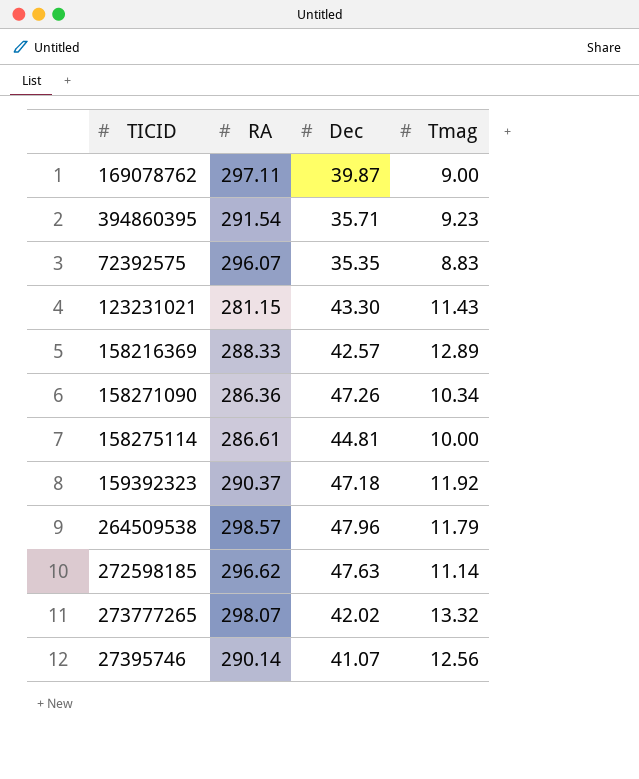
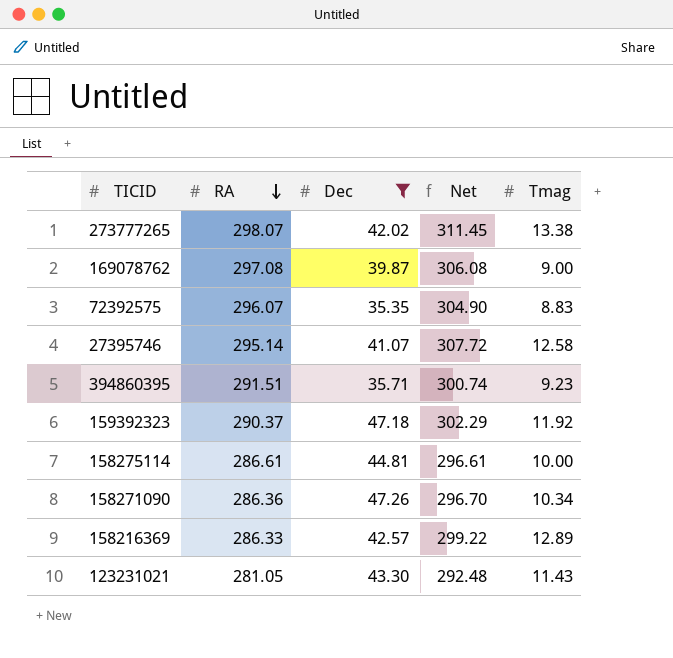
filter: none -> Dec <= 47.26
row order: none -> RA descending
column Net | formula: none -> [RA] + [Tmag]
273777265 | Tmag: 13.32 -> 13.38
169078762 | RA: 297.11 -> 297.08
27395746 | RA: 290.14 -> 295.14
27395746 | Tmag: 12.56 -> 12.58
394860395 | RA: 291.54 -> 291.51
158216369 | RA: 288.33 -> 286.33
123231021 | RA: 281.15 -> 281.05

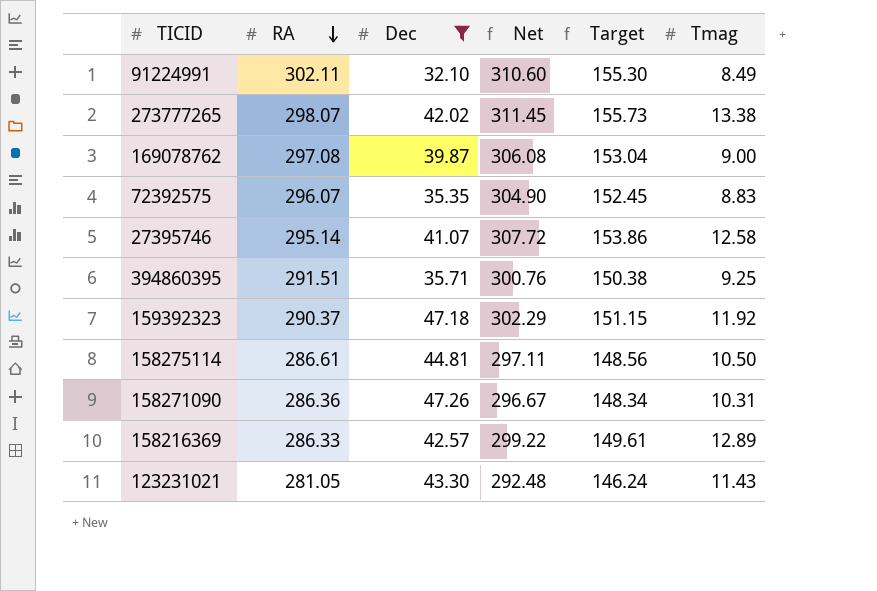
column Target | formula: none -> [Net] * 0.5
row 91224991: none -> 302.11 | 32.10 | 310.60 | 155.30 | 8.49
394860395 | Net: 300.74 -> 300.76
394860395 | Tmag: 9.23 -> 9.25
158275114 | Net: 296.61 -> 297.11
158275114 | Tmag: 10.00 -> 10.50
158271090 | Net: 296.70 -> 296.67
158271090 | Tmag: 10.34 -> 10.31

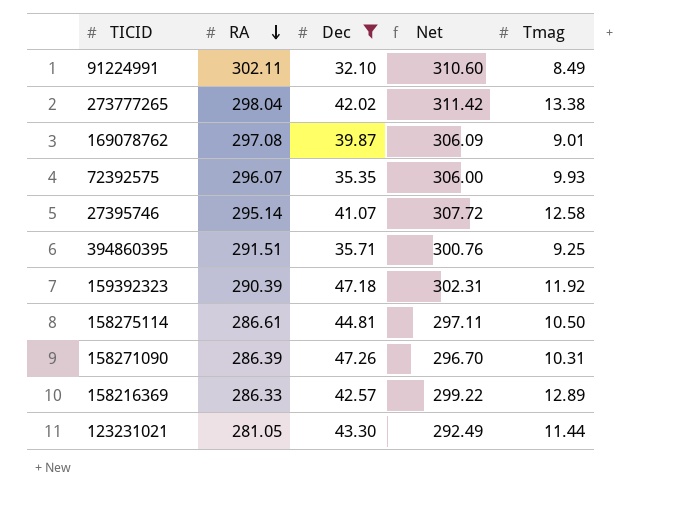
column Target | formula: [Net] * 0.5 -> none
273777265 | RA: 298.07 -> 298.04
273777265 | Net: 311.45 -> 311.42
169078762 | Net: 306.08 -> 306.09
169078762 | Tmag: 9.00 -> 9.01
72392575 | Net: 304.90 -> 306.00
72392575 | Tmag: 8.83 -> 9.93
159392323 | RA: 290.37 -> 290.39
159392323 | Net: 302.29 -> 302.31
158271090 | RA: 286.36 -> 286.39
158271090 | Net: 296.67 -> 296.70
123231021 | Net: 292.48 -> 292.49
123231021 | Tmag: 11.43 -> 11.44

